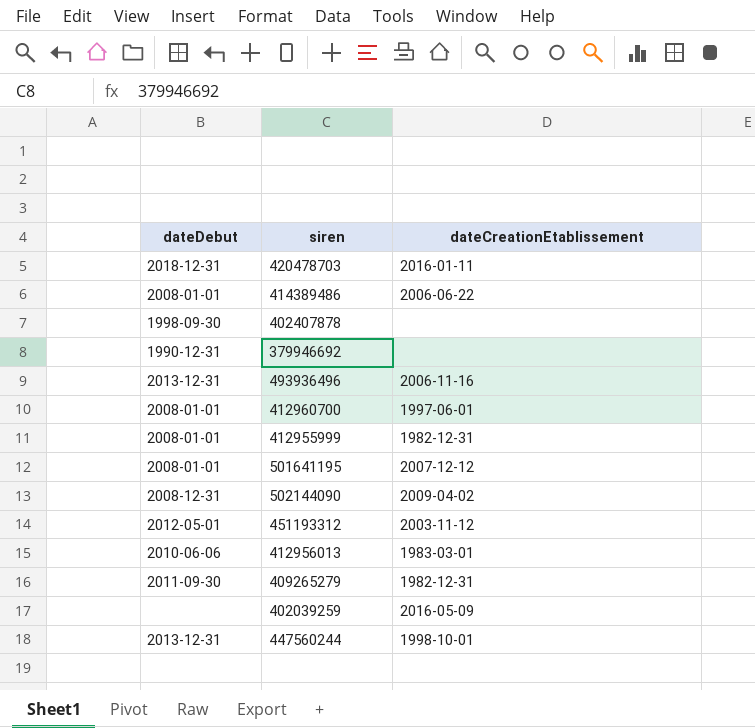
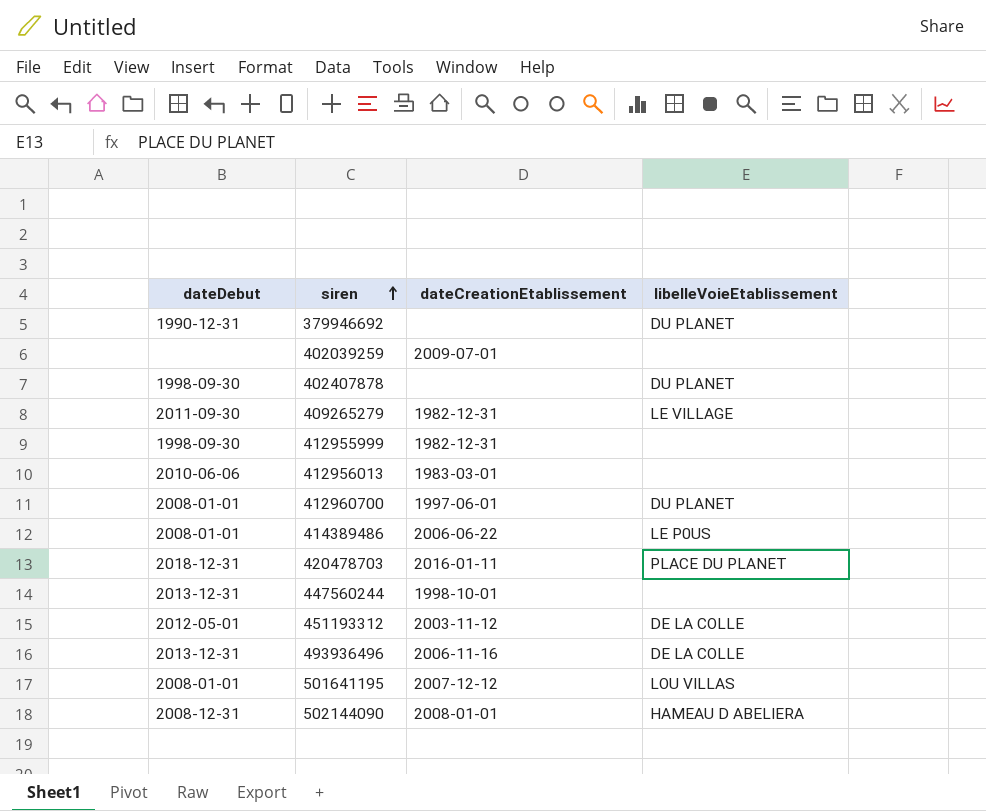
row order: none -> siren ascending
column libelleVoieEtablissement | position: none -> 4
402039259 | dateCreationEtablissement: 2016-05-09 -> 2009-07-01
412955999 | dateDebut: 2008-01-01 -> 1998-09-30
502144090 | dateCreationEtablissement: 2009-04-02 -> 2008-01-01

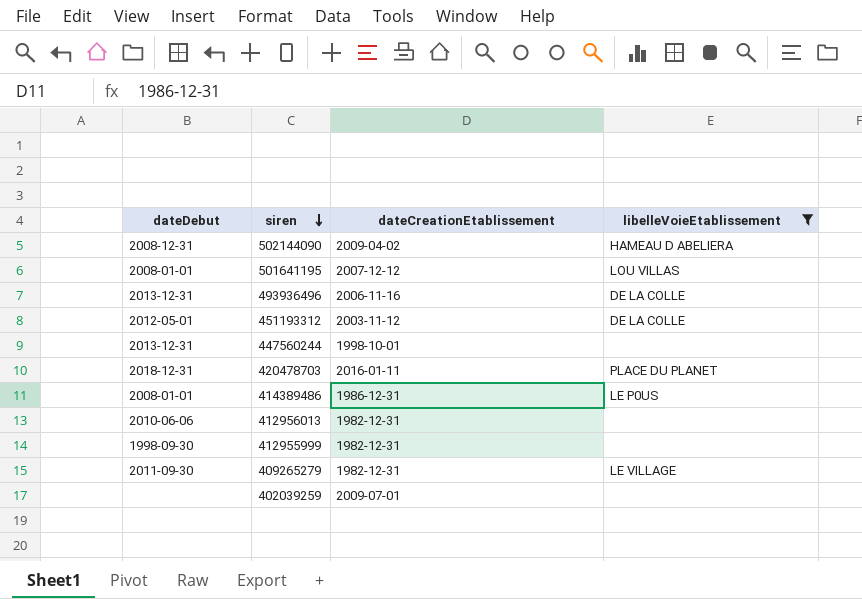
filter: none -> libelleVoieEtablissement != DU PLANET
row order: siren ascending -> siren descending
502144090 | dateCreationEtablissement: 2008-01-01 -> 2009-04-02
414389486 | dateCreationEtablissement: 2006-06-22 -> 1986-12-31
412956013 | dateCreationEtablissement: 1983-03-01 -> 1982-12-31

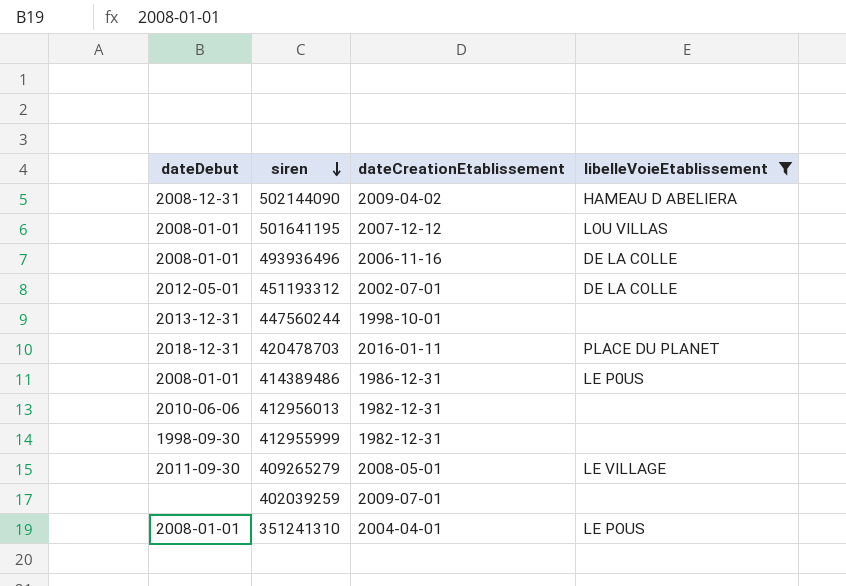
493936496 | dateDebut: 2013-12-31 -> 2008-01-01
451193312 | dateCreationEtablissement: 2003-11-12 -> 2002-07-01
409265279 | dateCreationEtablissement: 1982-12-31 -> 2008-05-01
row 351241310: none -> 2008-01-01 | 2004-04-01 | LE POUS

